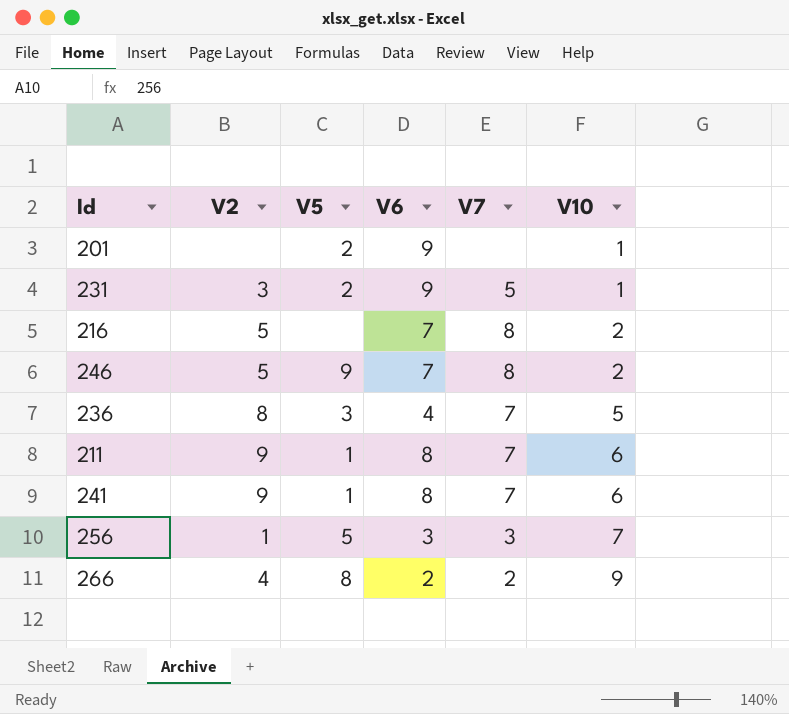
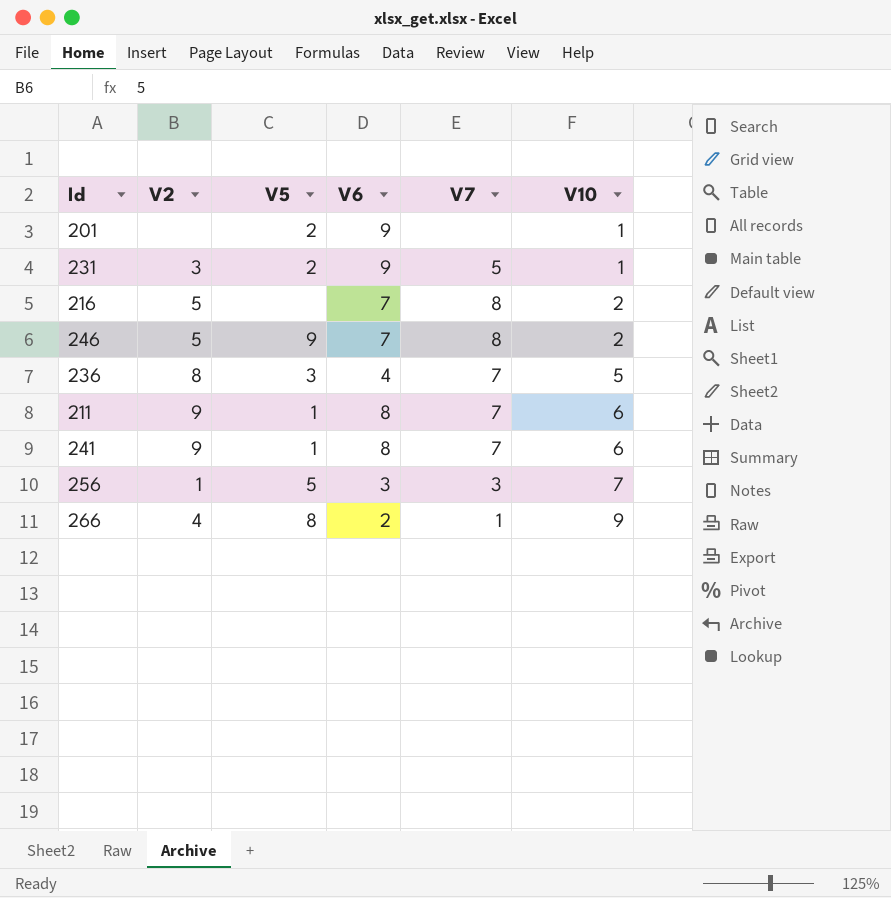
266 | V7: 2 -> 1

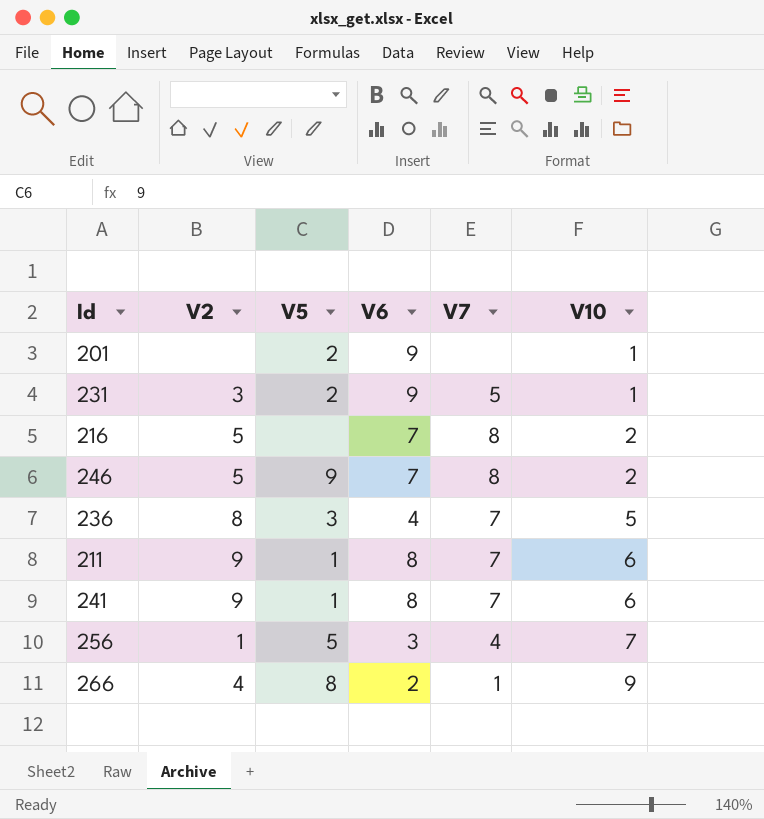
256 | V7: 3 -> 4

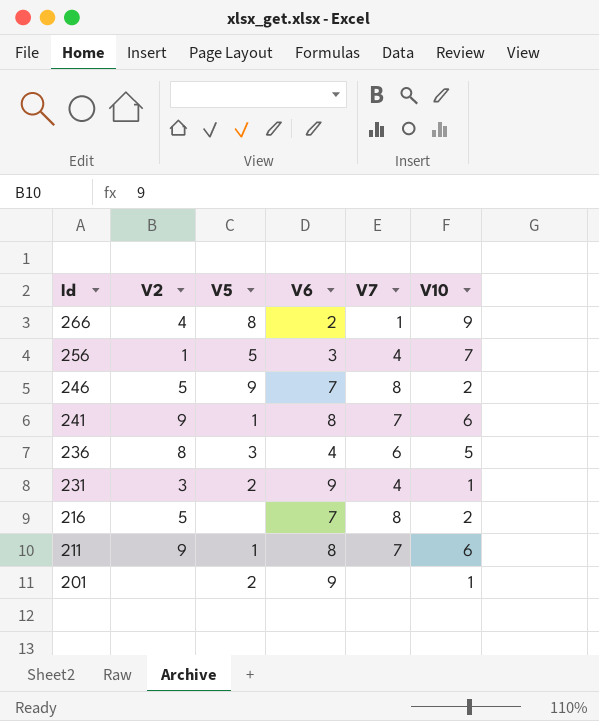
row order: V10 ascending -> Id descending
236 | V7: 7 -> 6
231 | V7: 5 -> 4

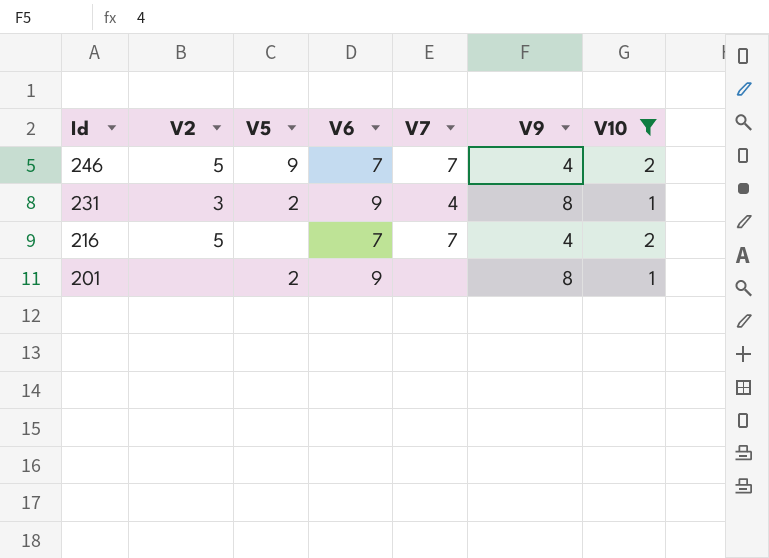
filter: none -> V10 <= 2
column V9 | position: none -> 6
246 | V7: 8 -> 7
216 | V7: 8 -> 7

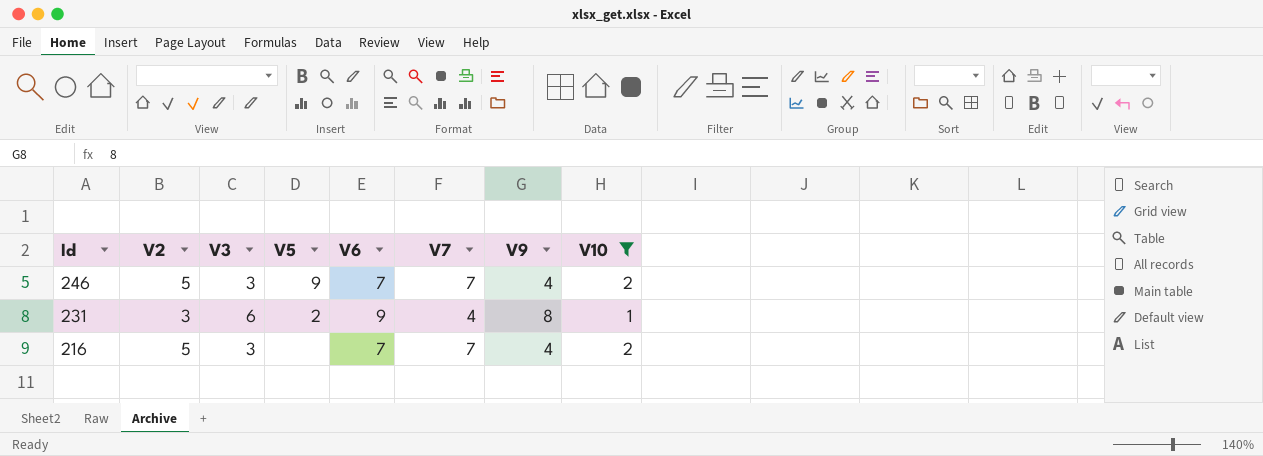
column V3 | position: none -> 3
row 201: none | 2 | 9 | none | 8 | 1 -> none

